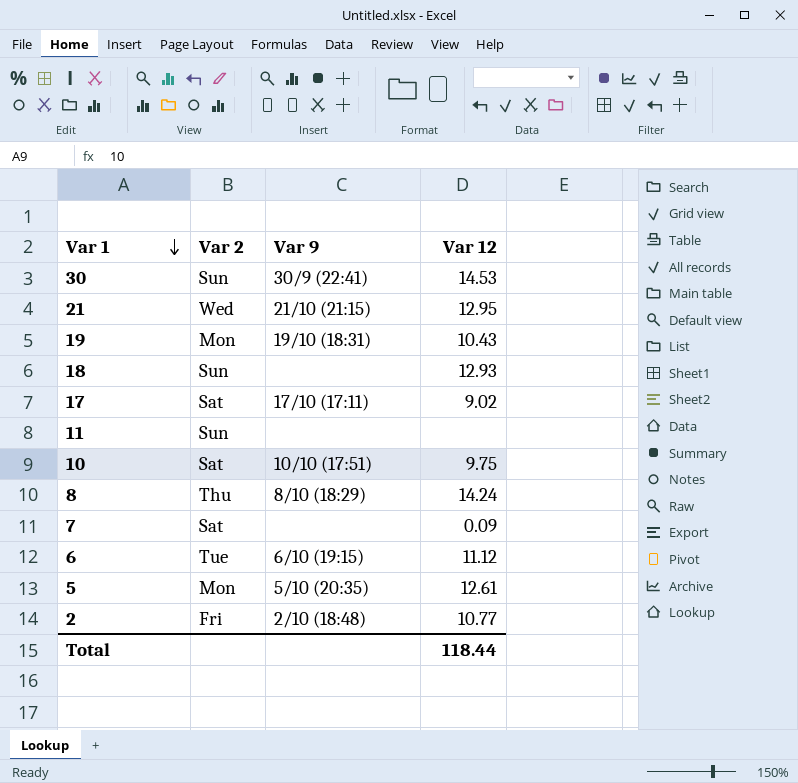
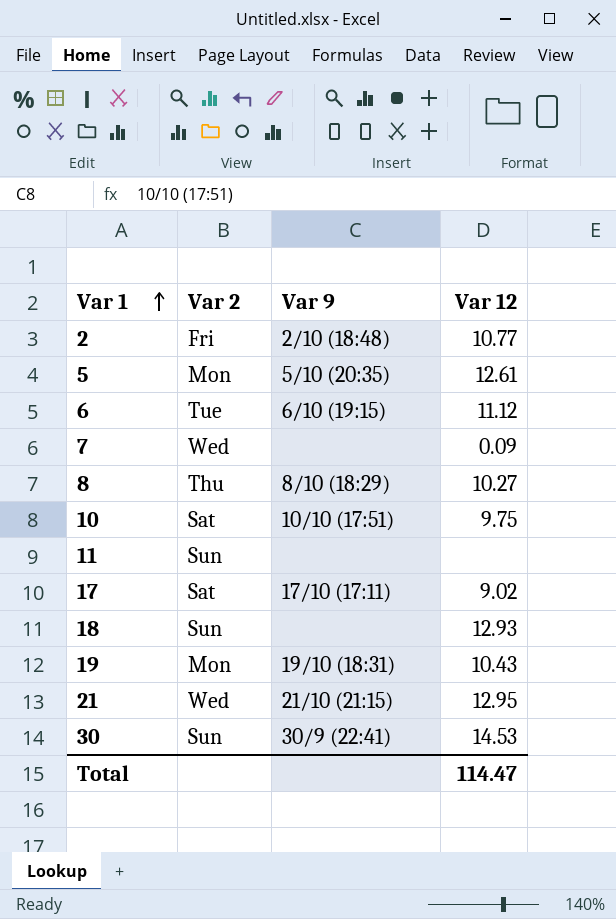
row order: Var 1 descending -> Var 1 ascending
7 | Var 2: Sat -> Wed
8 | Var 12: 14.24 -> 10.27
Total | Var 12: 118.44 -> 114.47

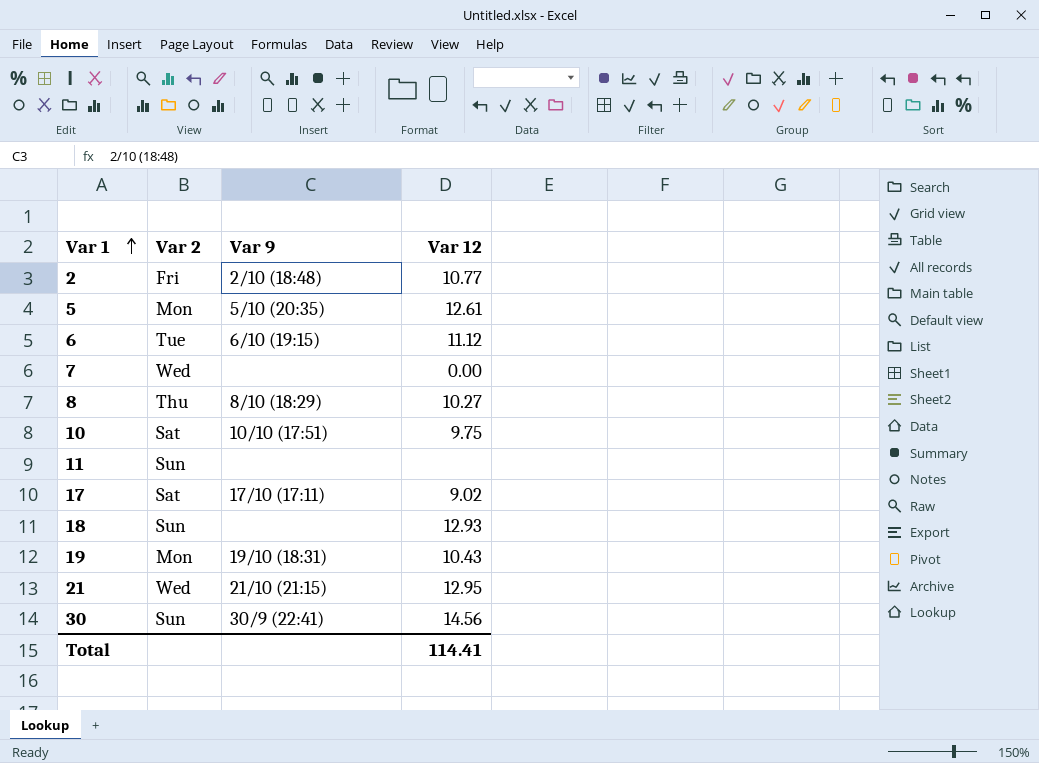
7 | Var 12: 0.09 -> 0.00
30 | Var 12: 14.53 -> 14.56
Total | Var 12: 114.47 -> 114.41

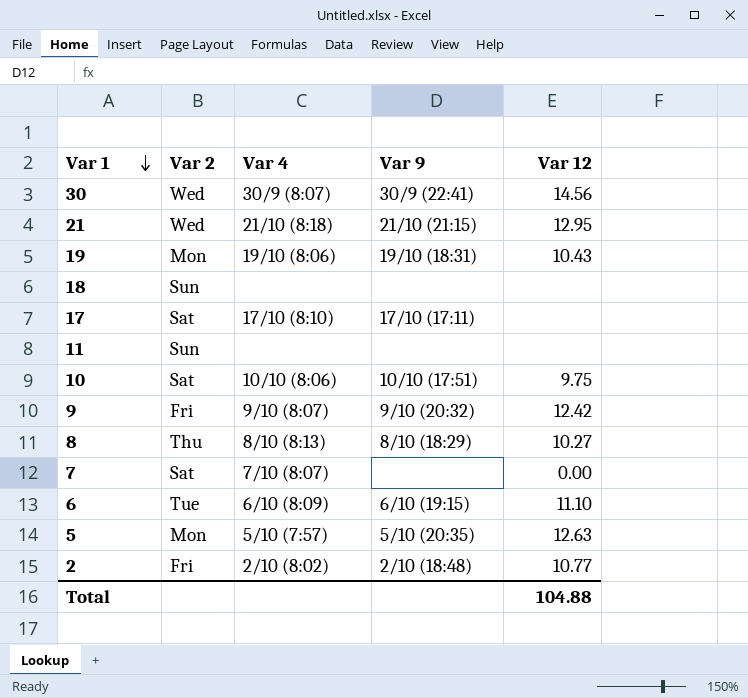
row order: Var 1 ascending -> Var 1 descending
column Var 4 | position: none -> 3
30 | Var 2: Sun -> Wed
18 | Var 12: 12.93 -> none
17 | Var 12: 9.02 -> none
row 9: none -> Fri | 9/10 (8:07) | 9/10 (20:32) | 12.42
7 | Var 2: Wed -> Sat
6 | Var 12: 11.12 -> 11.10
5 | Var 12: 12.61 -> 12.63
Total | Var 12: 114.41 -> 104.88

